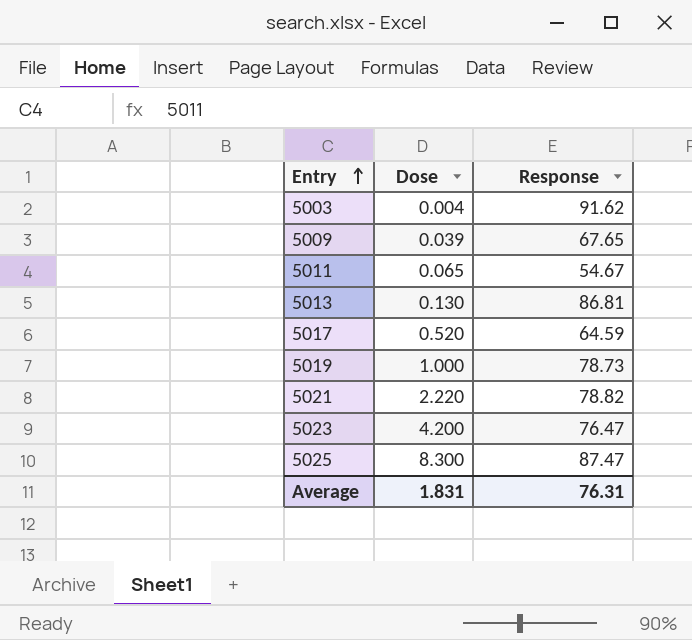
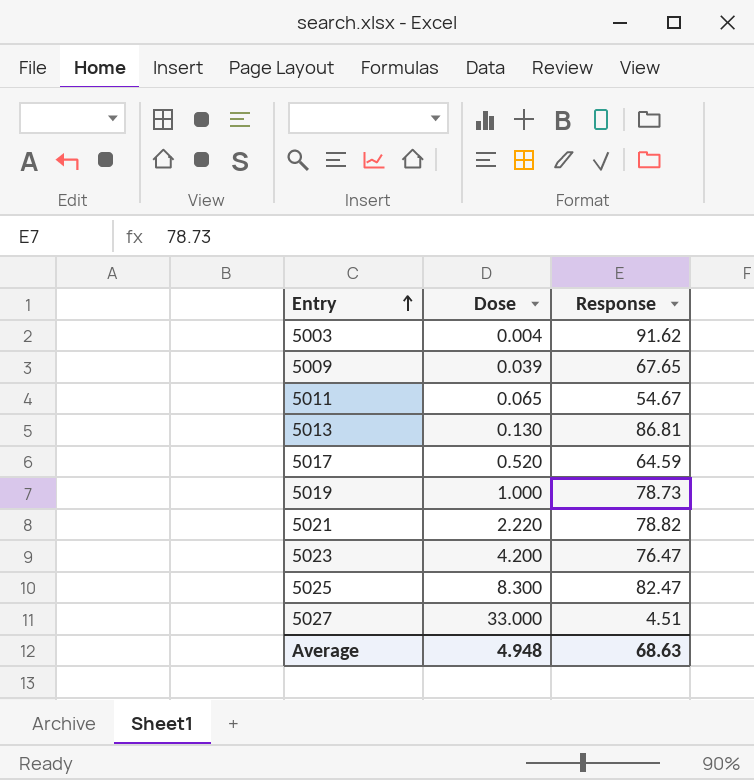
5025 | Response: 87.47 -> 82.47
row 5027: none -> 33.000 | 4.51
Average | Dose: 1.831 -> 4.948
Average | Response: 76.31 -> 68.63

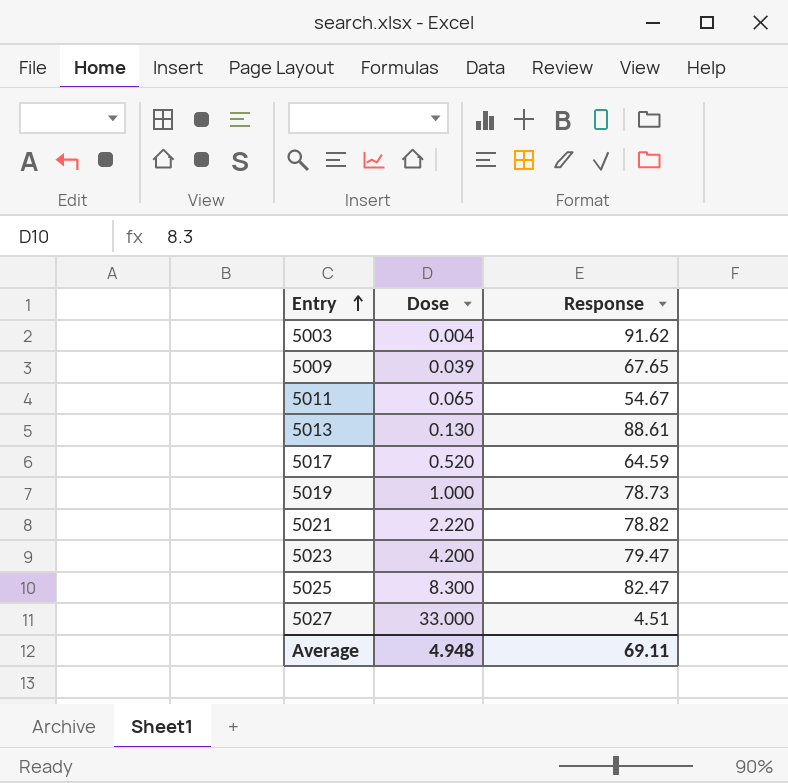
5013 | Response: 86.81 -> 88.61
5023 | Response: 76.47 -> 79.47
Average | Response: 68.63 -> 69.11

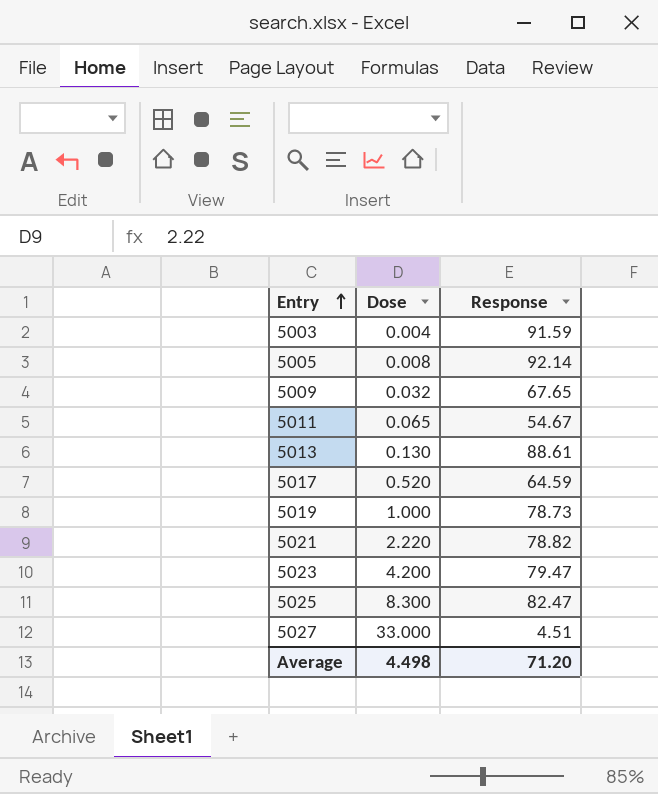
5003 | Response: 91.62 -> 91.59
row 5005: none -> 0.008 | 92.14
5009 | Dose: 0.039 -> 0.032
Average | Dose: 4.948 -> 4.498
Average | Response: 69.11 -> 71.20

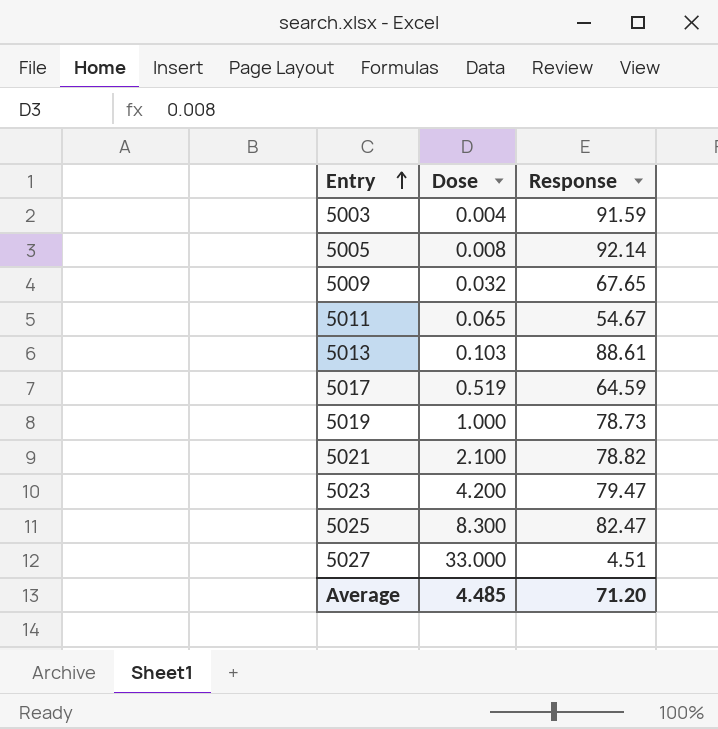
5013 | Dose: 0.130 -> 0.103
5017 | Dose: 0.520 -> 0.519
5021 | Dose: 2.220 -> 2.100
Average | Dose: 4.498 -> 4.485

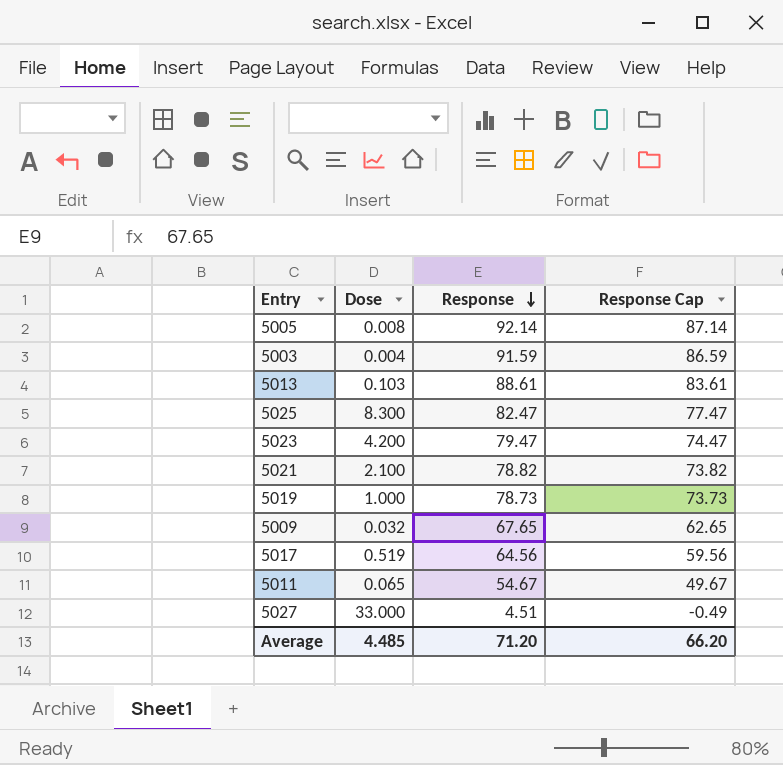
row order: Entry ascending -> Response descending
column Response Cap | formula: none -> [Response] - 5
5017 | Response: 64.59 -> 64.56

